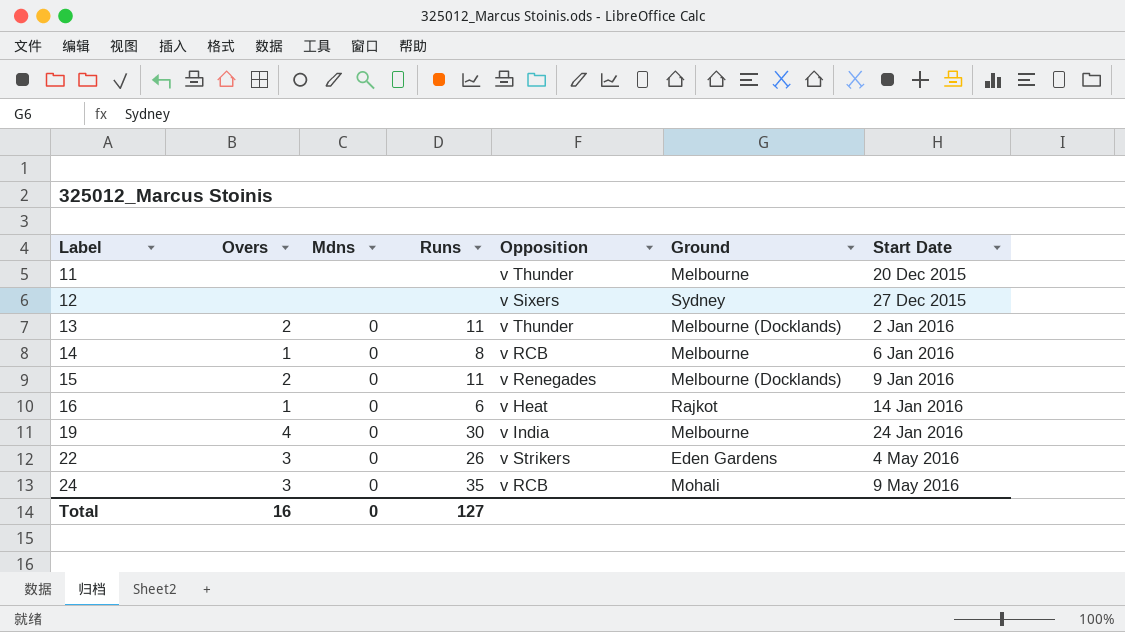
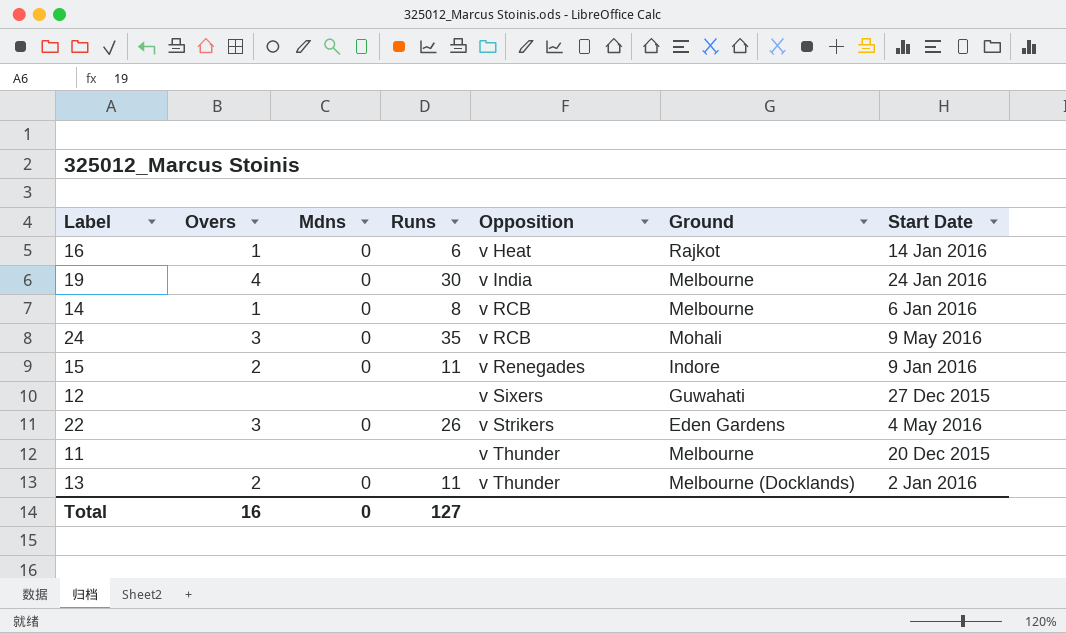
row order: Label ascending -> Opposition ascending
15 | Ground: Melbourne (Docklands) -> Indore
12 | Ground: Sydney -> Guwahati

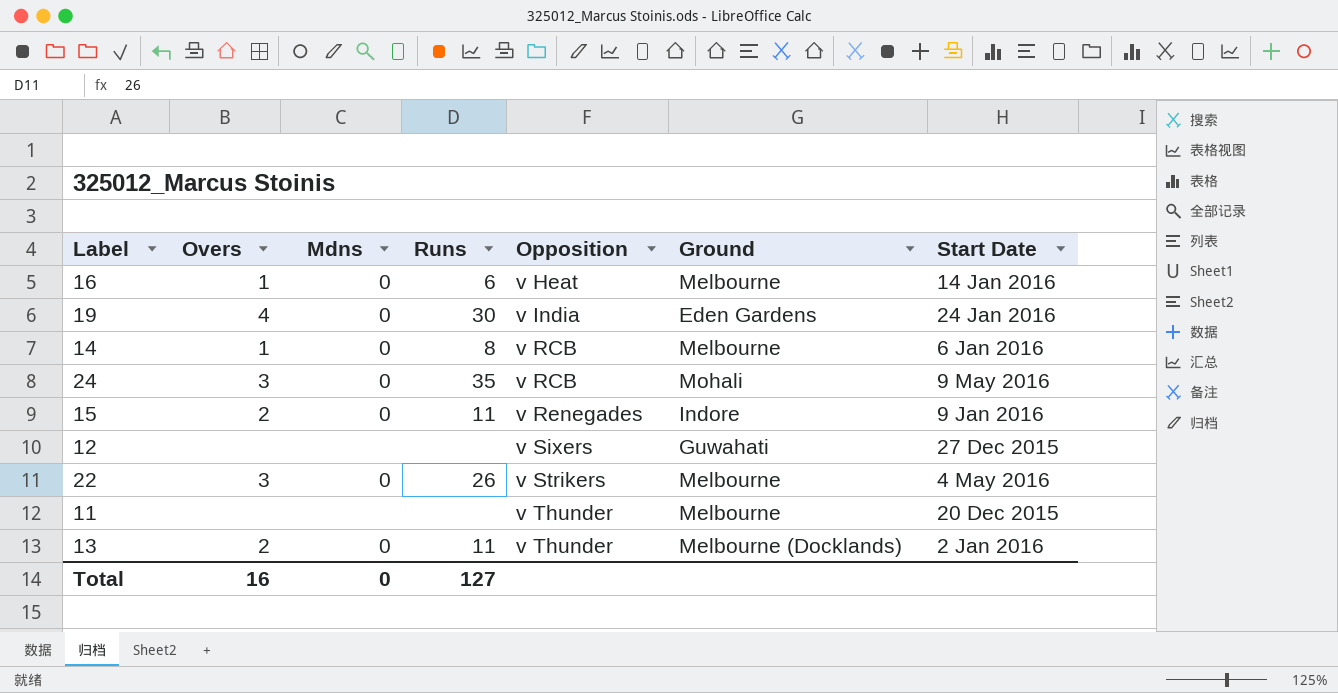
16 | Ground: Rajkot -> Melbourne
19 | Ground: Melbourne -> Eden Gardens
22 | Ground: Eden Gardens -> Melbourne

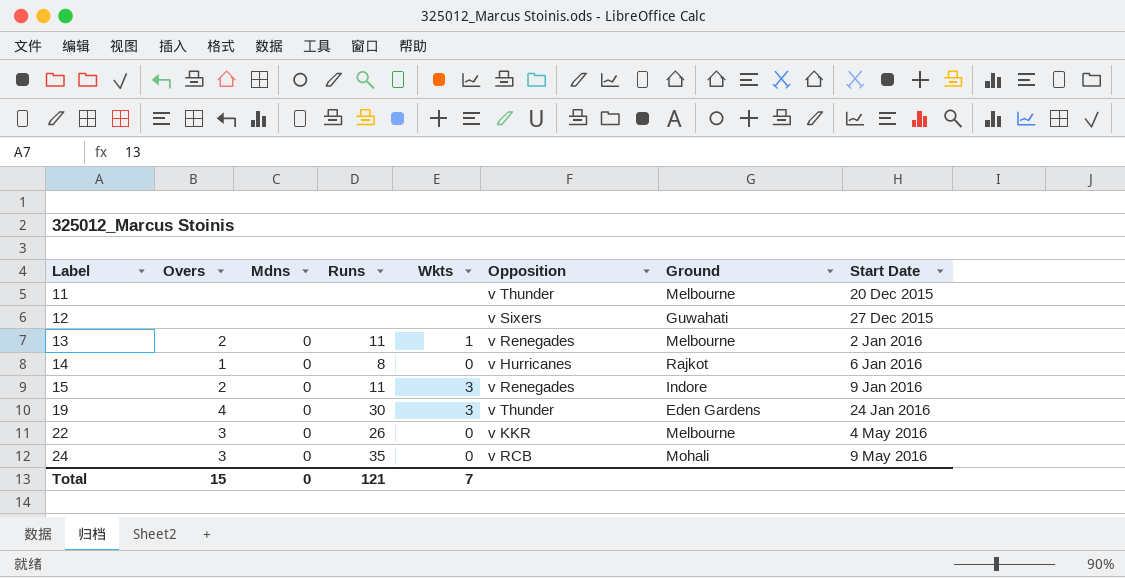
row order: Opposition ascending -> Label ascending
column Wkts | position: none -> 5
row 16: 1 | 0 | 6 | v Heat | Melbourne | 14 Jan 2016 -> none
13 | Opposition: v Thunder -> v Renegades
13 | Ground: Melbourne (Docklands) -> Melbourne
14 | Opposition: v RCB -> v Hurricanes
14 | Ground: Melbourne -> Rajkot
19 | Opposition: v India -> v Thunder
22 | Opposition: v Strikers -> v KKR
Total | Overs: 16 -> 15
Total | Runs: 127 -> 121

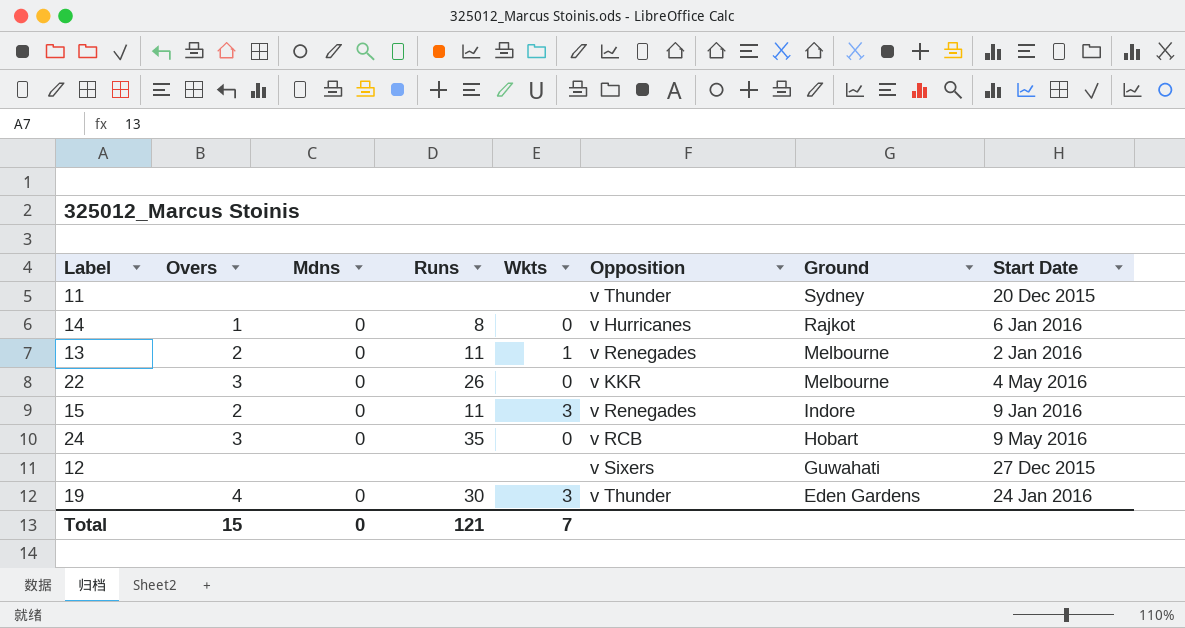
row order: Label ascending -> Ground descending
11 | Ground: Melbourne -> Sydney
24 | Ground: Mohali -> Hobart

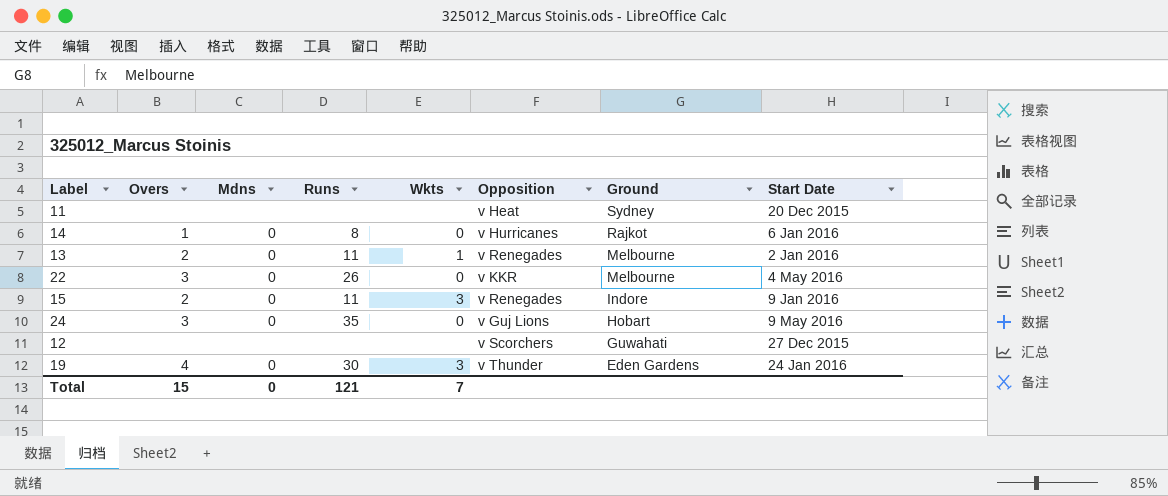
11 | Opposition: v Thunder -> v Heat
24 | Opposition: v RCB -> v Guj Lions
12 | Opposition: v Sixers -> v Scorchers

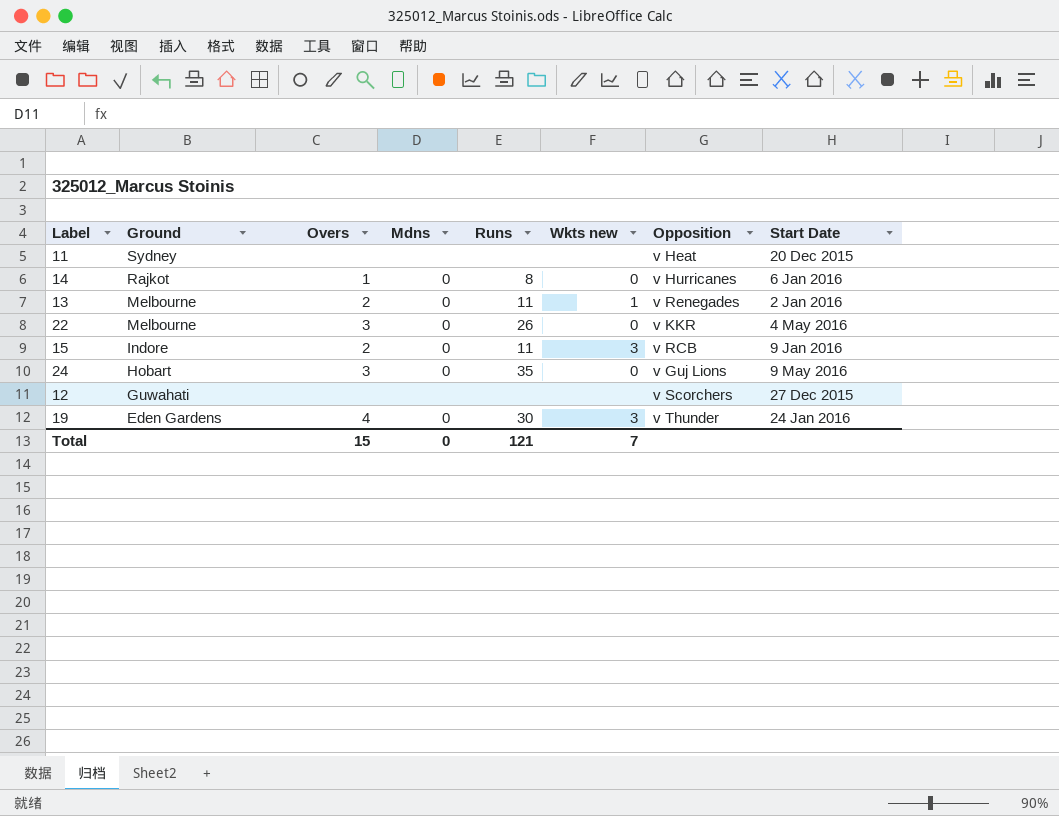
column Ground | position: 7 -> 2
column name: Wkts -> Wkts new
15 | Opposition: v Renegades -> v RCB

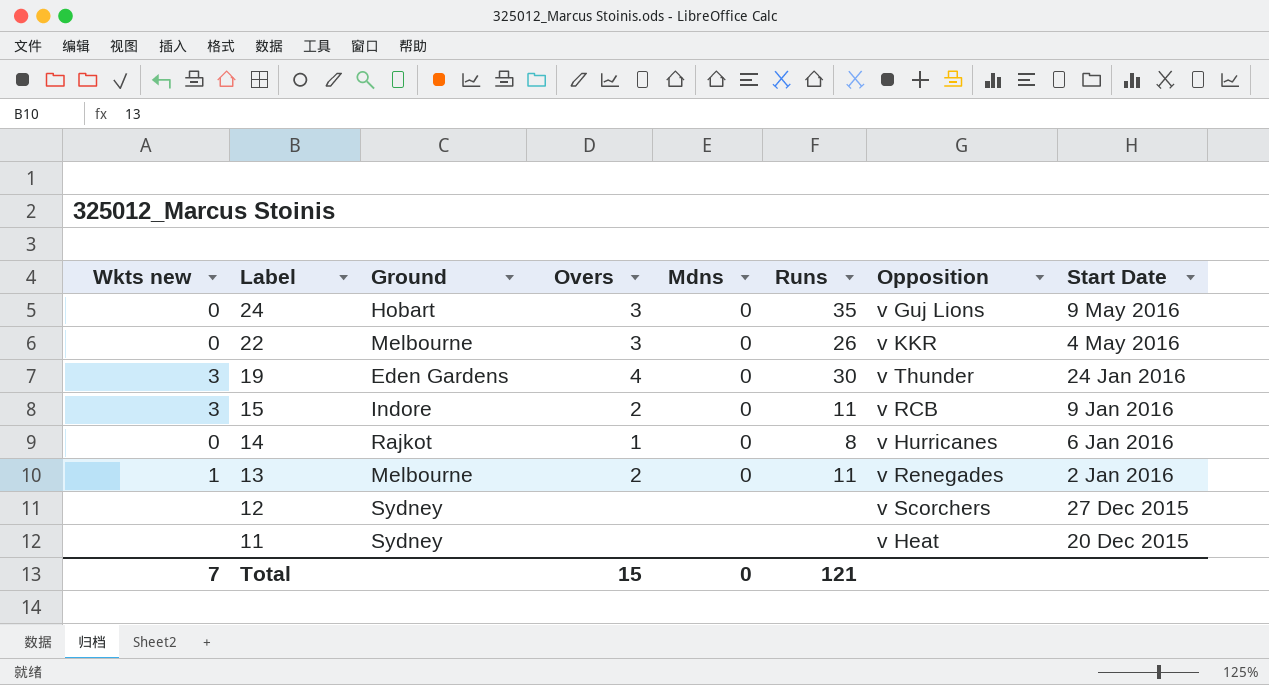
row order: Ground descending -> Label descending
column Wkts new | position: 6 -> 1
12 | Ground: Guwahati -> Sydney

